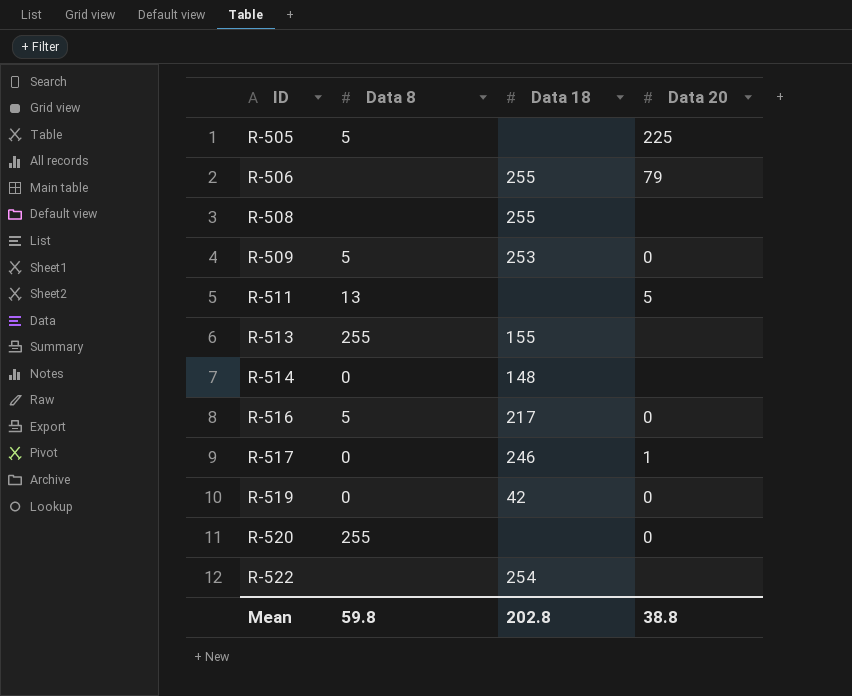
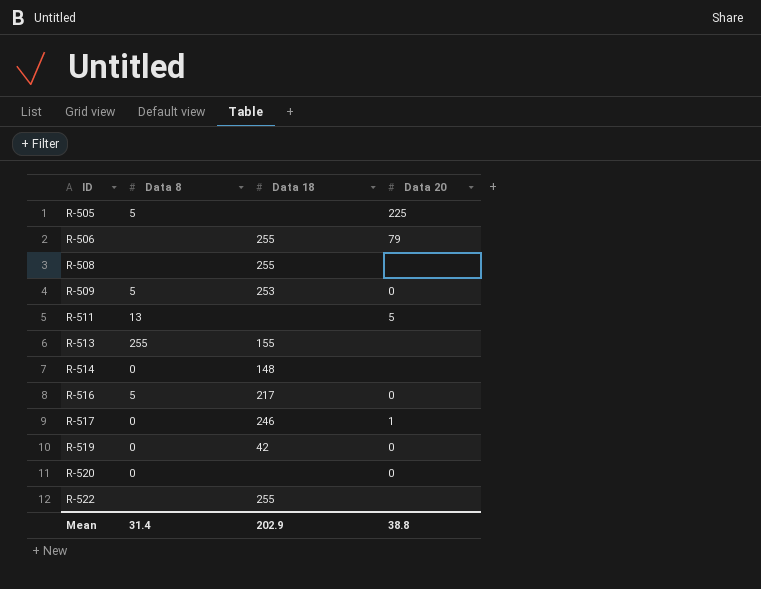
R-520 | Data 8: 255 -> 0
R-522 | Data 18: 254 -> 255
Mean | Data 8: 59.8 -> 31.4
Mean | Data 18: 202.8 -> 202.9

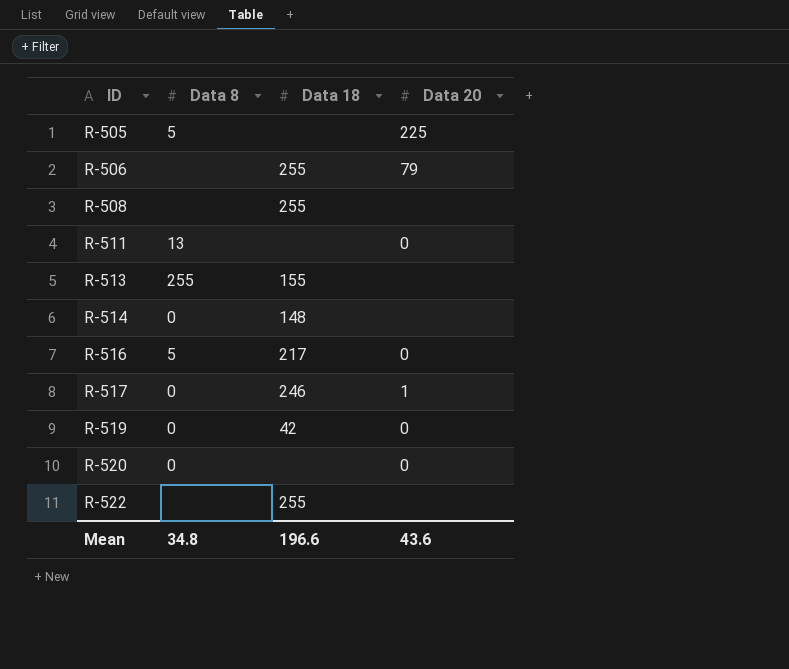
row R-509: 5 | 253 | 0 -> none
R-511 | Data 20: 5 -> 0
Mean | Data 8: 31.4 -> 34.8
Mean | Data 18: 202.9 -> 196.6
Mean | Data 20: 38.8 -> 43.6

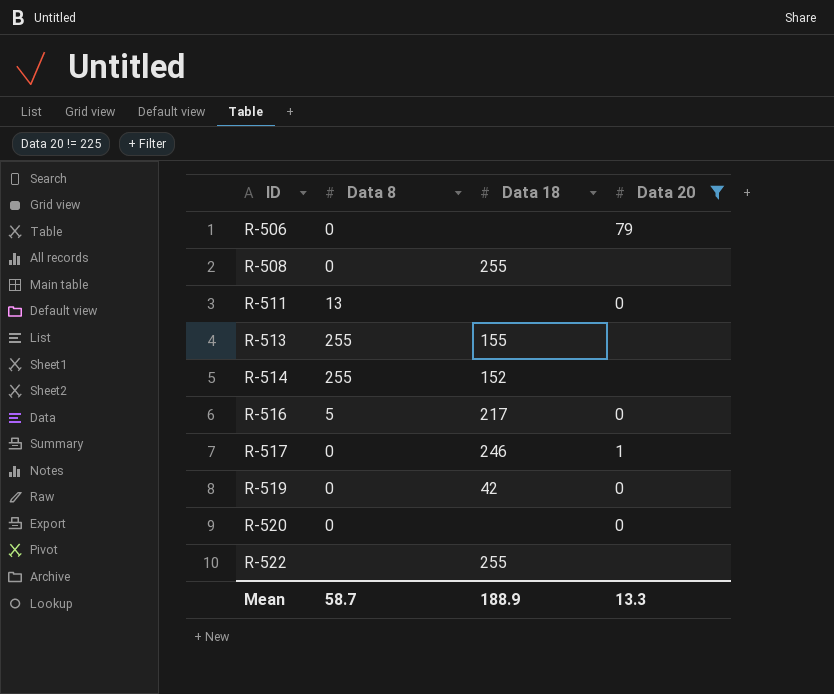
filter: none -> Data 20 != 225
R-506 | Data 8: none -> 0
R-506 | Data 18: 255 -> none
R-508 | Data 8: none -> 0
R-514 | Data 8: 0 -> 255
R-514 | Data 18: 148 -> 152
Mean | Data 8: 34.8 -> 58.7
Mean | Data 18: 196.6 -> 188.9
Mean | Data 20: 43.6 -> 13.3

